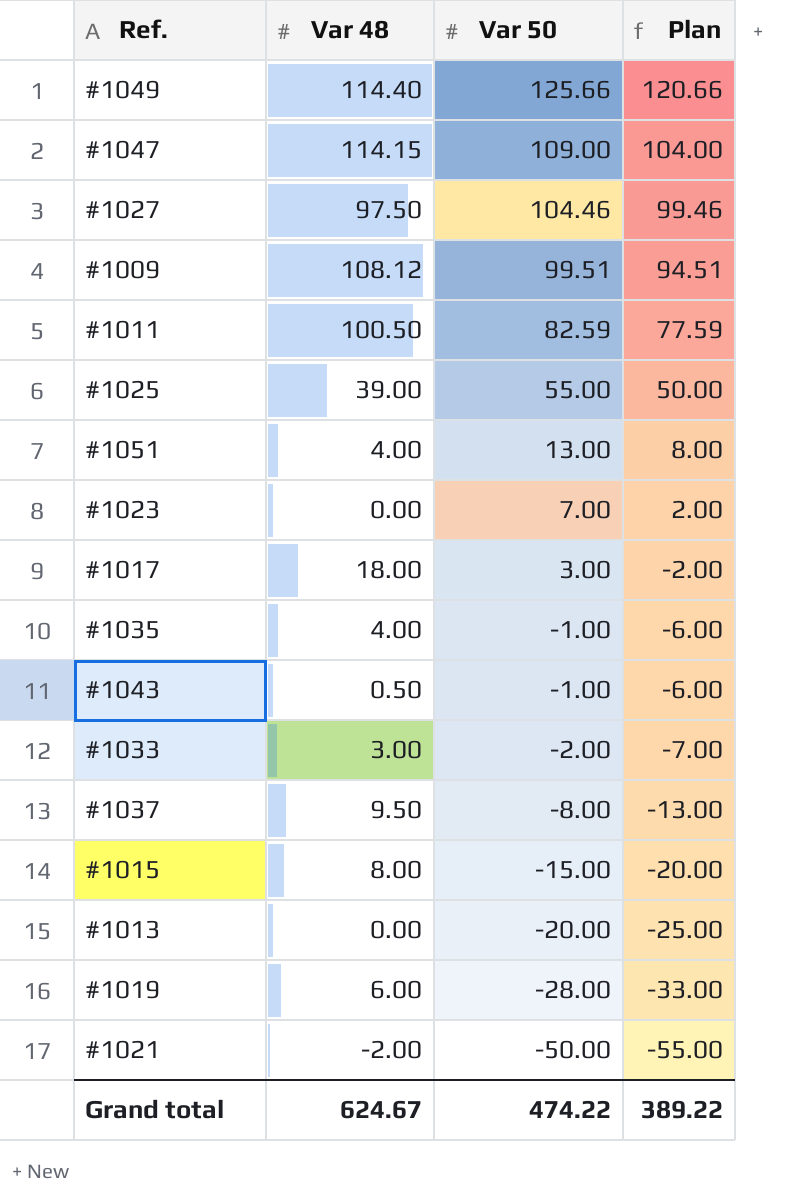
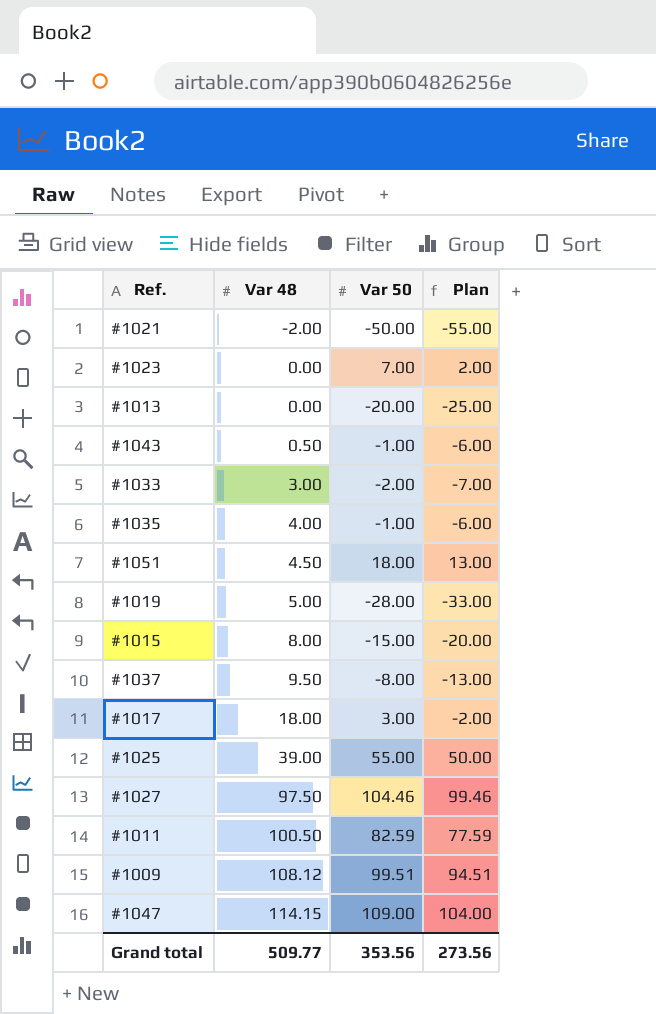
row order: Var 50 descending -> Var 48 ascending
row #1049: 114.40 | 125.66 | 120.66 -> none
#1051 | Var 48: 4.00 -> 4.50
#1051 | Var 50: 13.00 -> 18.00
#1051 | Plan: 8.00 -> 13.00
#1019 | Var 48: 6.00 -> 5.00
Grand total | Var 48: 624.67 -> 509.77
Grand total | Var 50: 474.22 -> 353.56
Grand total | Plan: 389.22 -> 273.56

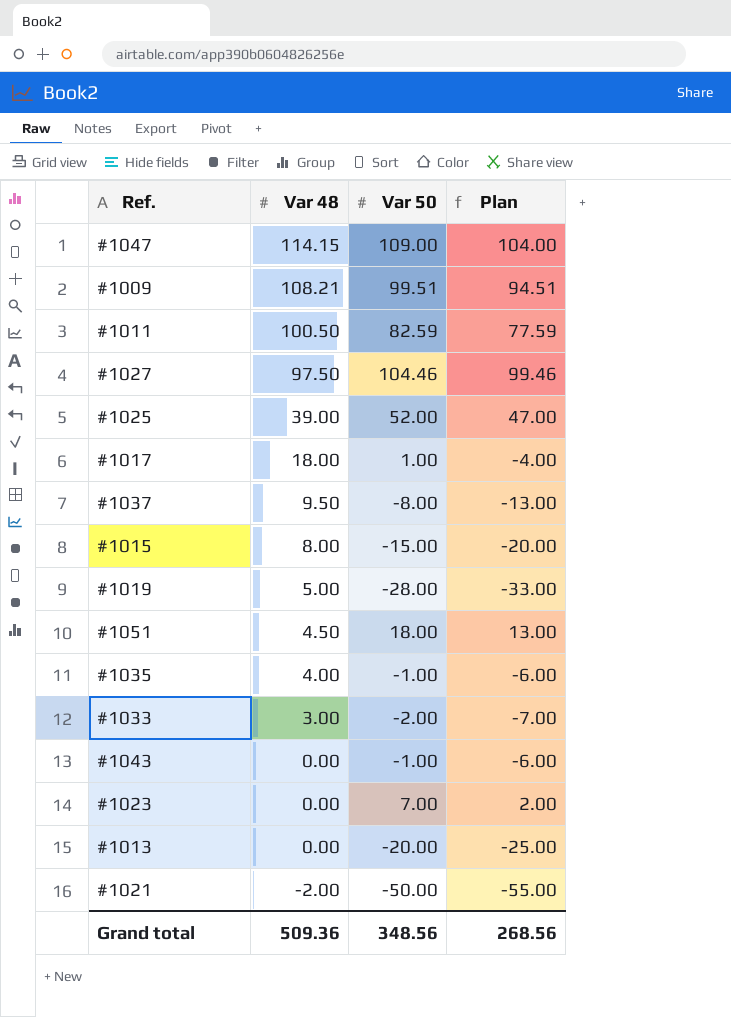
row order: Var 48 ascending -> Var 48 descending
#1009 | Var 48: 108.12 -> 108.21
#1025 | Var 50: 55.00 -> 52.00
#1025 | Plan: 50.00 -> 47.00
#1017 | Var 50: 3.00 -> 1.00
#1017 | Plan: -2.00 -> -4.00
#1043 | Var 48: 0.50 -> 0.00
Grand total | Var 48: 509.77 -> 509.36
Grand total | Var 50: 353.56 -> 348.56
Grand total | Plan: 273.56 -> 268.56

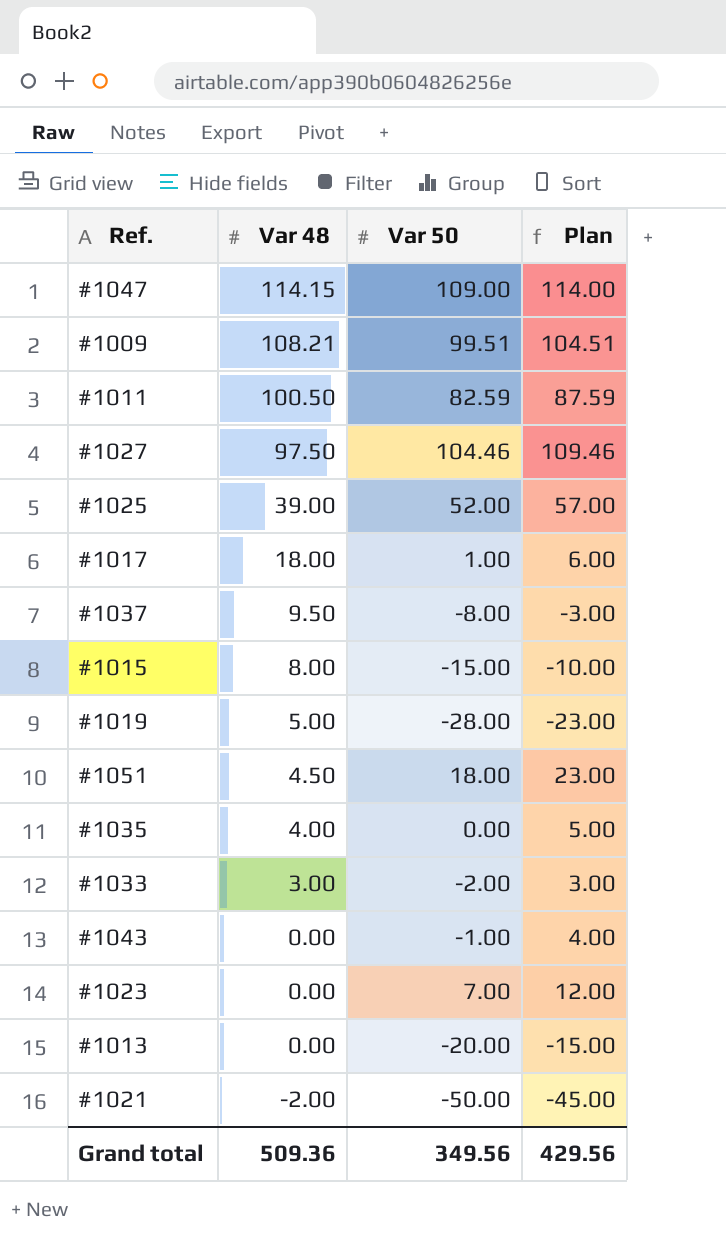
column Plan | formula: [Var 50] - 5 -> [Var 50] + 5
#1035 | Var 50: -1.00 -> 0.00
Grand total | Var 50: 348.56 -> 349.56
Grand total | Plan: 268.56 -> 429.56

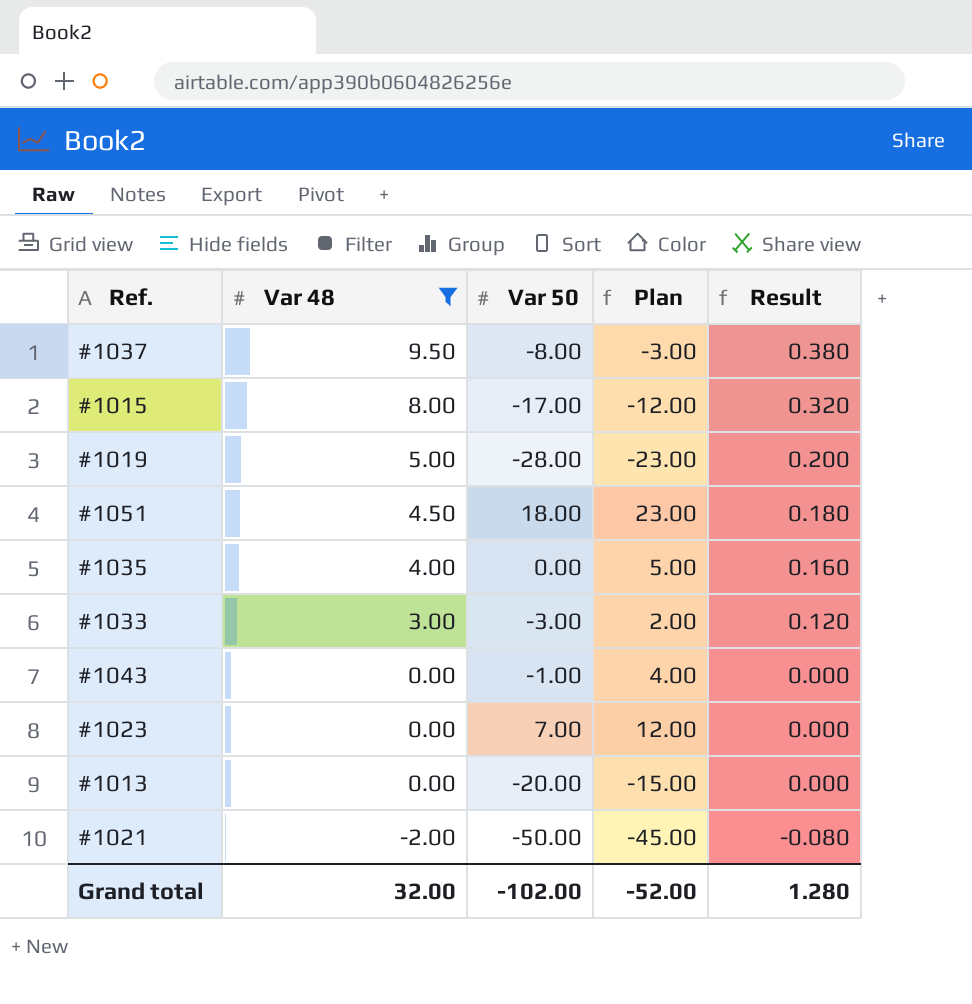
filter: none -> Var 48 <= 9.50
column Result | formula: none -> [Var 48] * 0.04
#1015 | Var 50: -15.00 -> -17.00
#1015 | Plan: -10.00 -> -12.00
#1033 | Var 50: -2.00 -> -3.00
#1033 | Plan: 3.00 -> 2.00
Grand total | Var 48: 509.36 -> 32.00
Grand total | Var 50: 349.56 -> -102.00
Grand total | Plan: 429.56 -> -52.00

